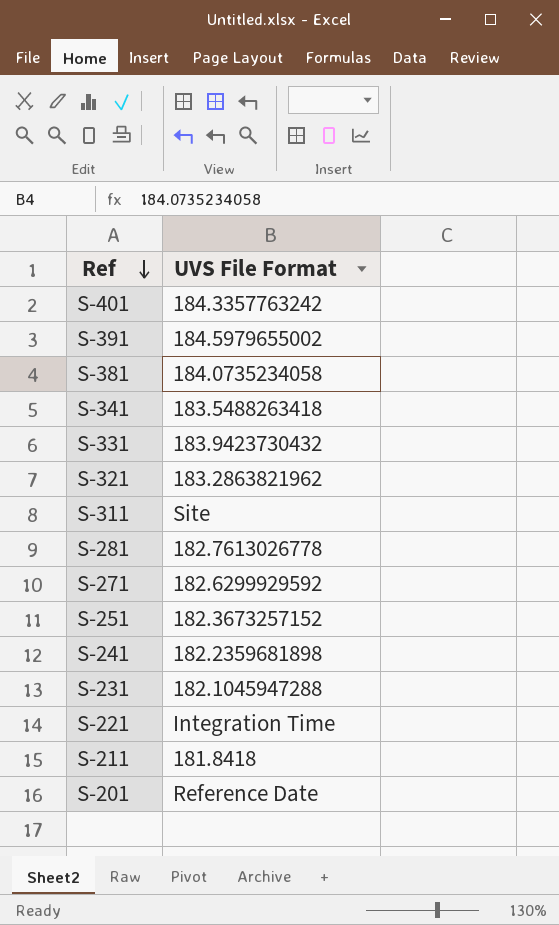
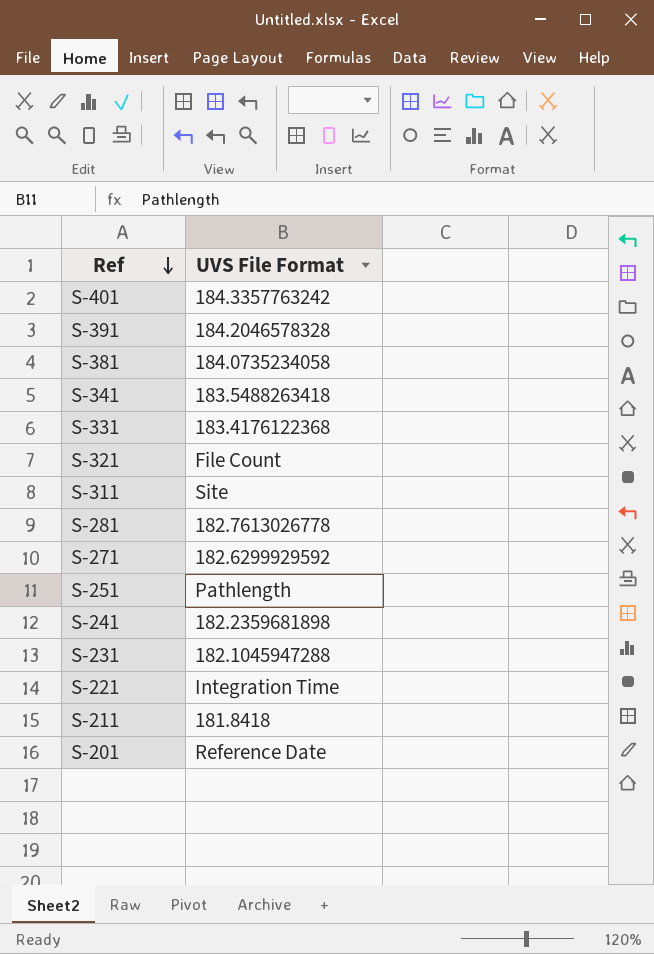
S-391 | UVS File Format: 184.5979655002 -> 184.2046578328
S-331 | UVS File Format: 183.9423730432 -> 183.4176122368
S-321 | UVS File Format: 183.2863821962 -> File Count
S-251 | UVS File Format: 182.3673257152 -> Pathlength

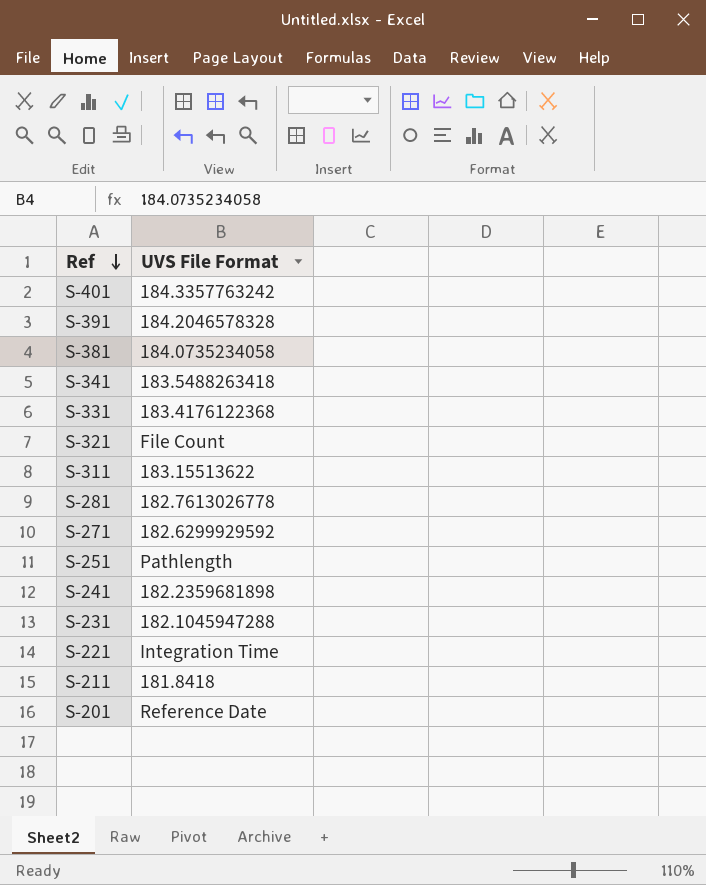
S-311 | UVS File Format: Site -> 183.15513622

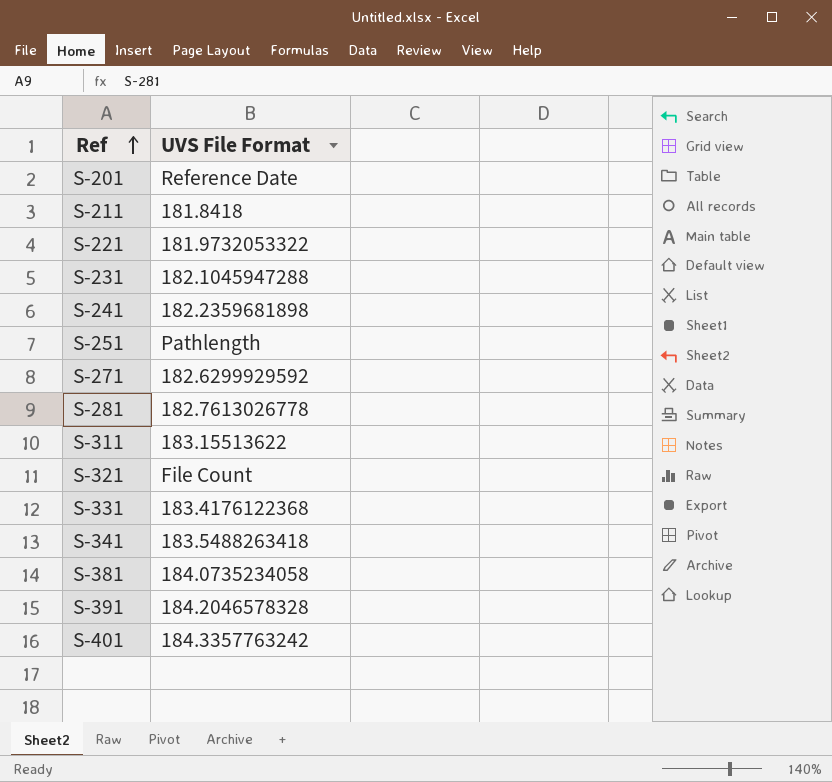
row order: Ref descending -> Ref ascending
S-221 | UVS File Format: Integration Time -> 181.9732053322

